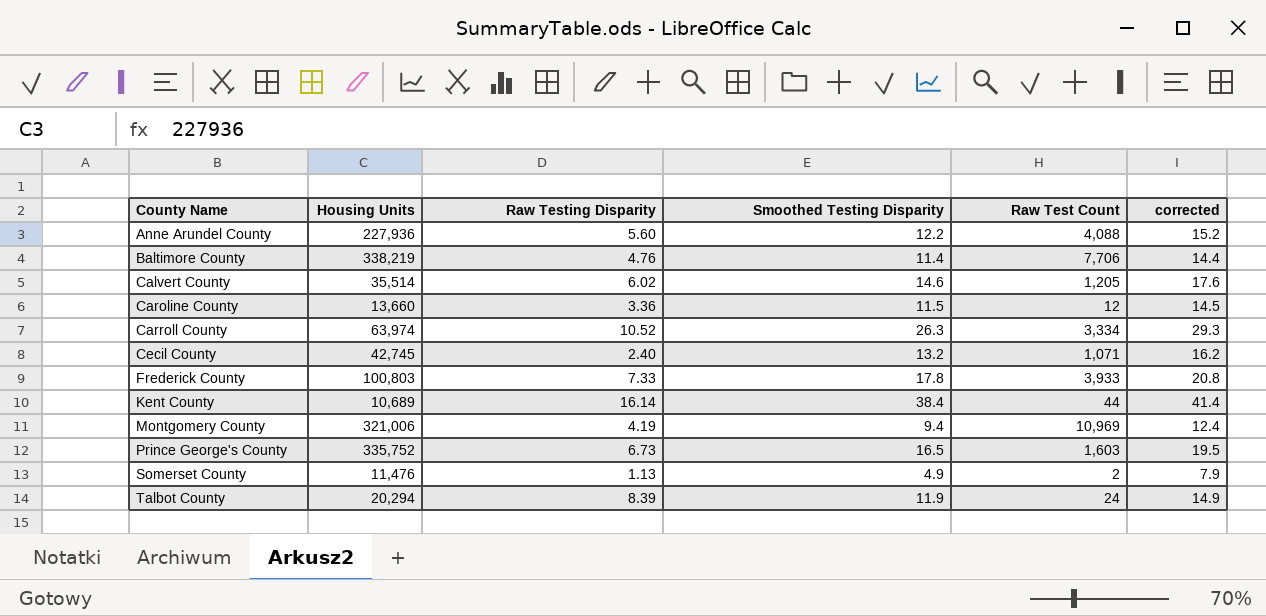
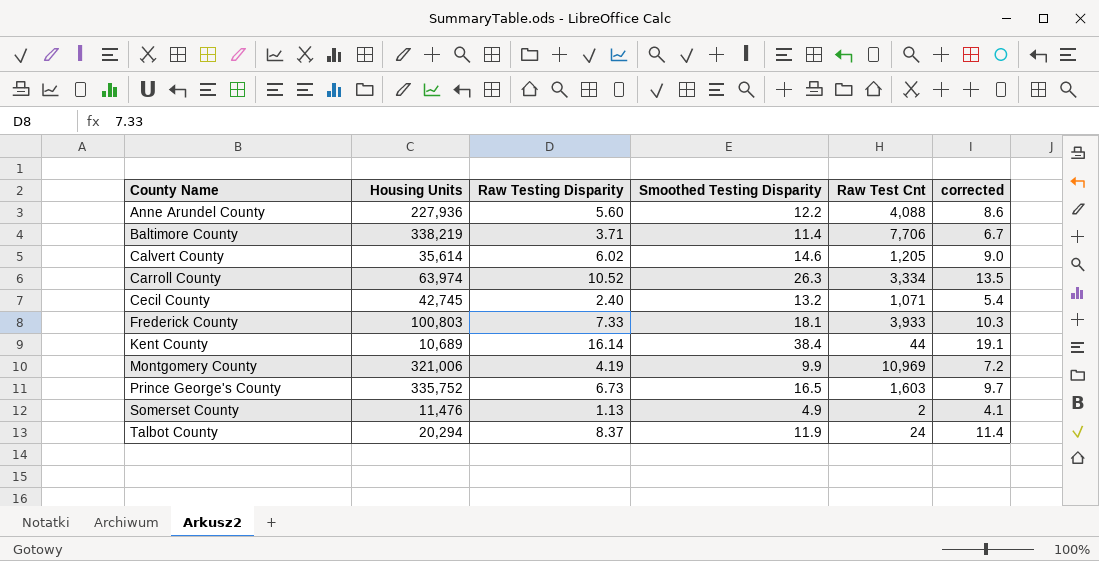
column name: Raw Test Count -> Raw Test Cnt
column corrected | formula: [Smoothed Testing Disparity] + 3 -> [Raw Testing Disparity] + 3
row Caroline County: 13,660 | 3.36 | 11.5 | 12 | 14.5 -> none
Baltimore County | Raw Testing Disparity: 4.76 -> 3.71
Calvert County | Housing Units: 35,514 -> 35,614
Frederick County | Smoothed Testing Disparity: 17.8 -> 18.1
Montgomery County | Smoothed Testing Disparity: 9.4 -> 9.9
Talbot County | Raw Testing Disparity: 8.39 -> 8.37

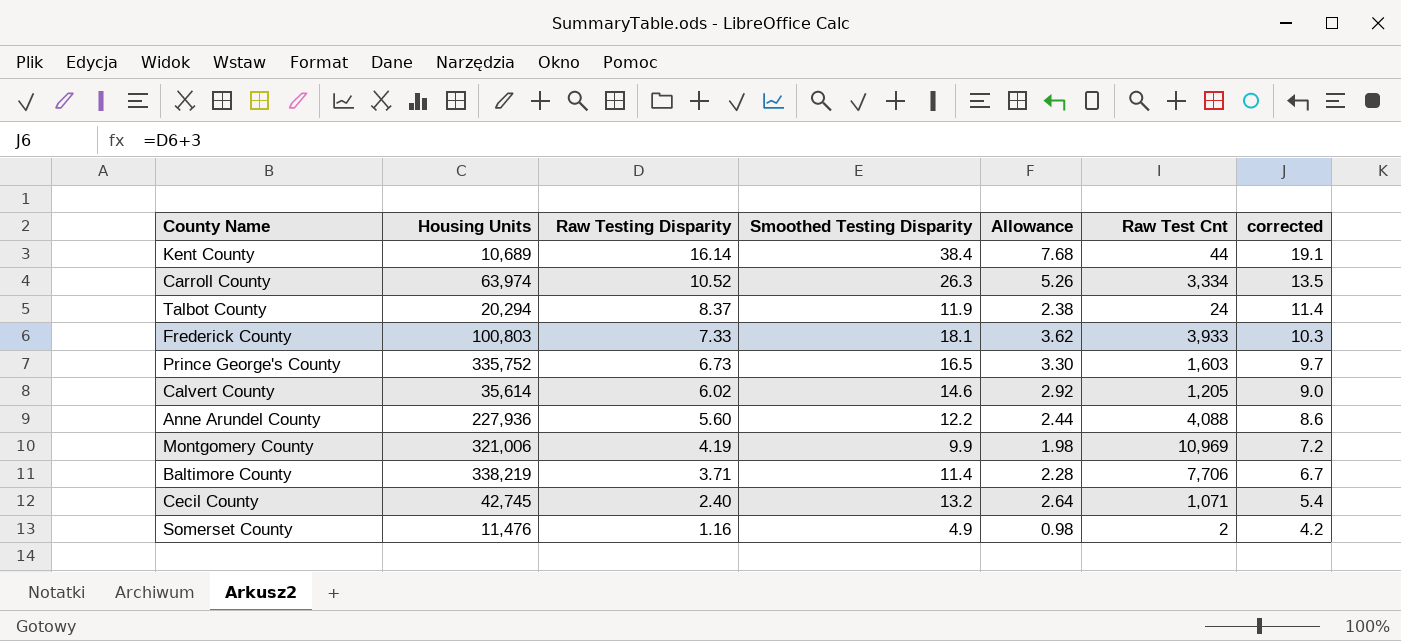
row order: County Name ascending -> Raw Testing Disparity descending
column Allowance | formula: none -> [Smoothed Testing Disparity] * 0.2
Somerset County | Raw Testing Disparity: 1.13 -> 1.16
Somerset County | corrected: 4.1 -> 4.2

